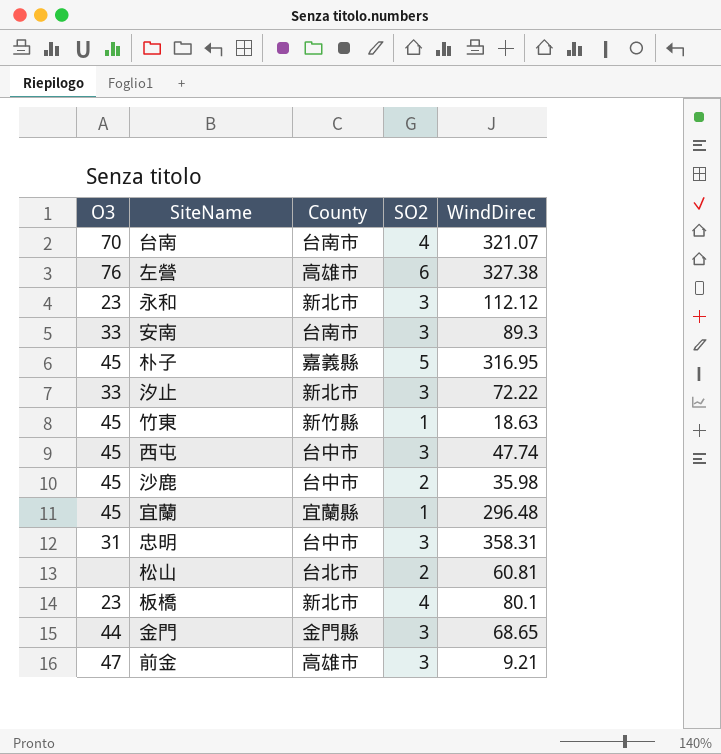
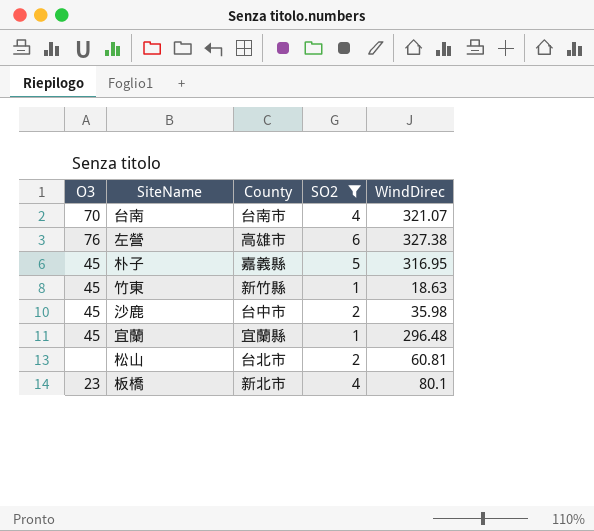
filter: none -> SO2 != 3

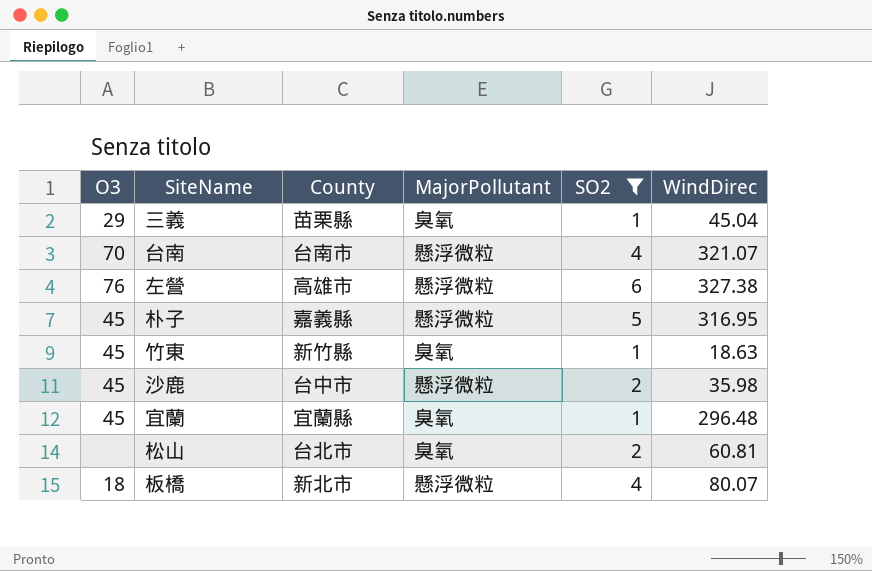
column MajorPollutant | position: none -> 4
row 三義: none -> 29 | 苗栗縣 | 臭氧 | 1 | 45.04
板橋 | O3: 23 -> 18
板橋 | WindDirec: 80.1 -> 80.07

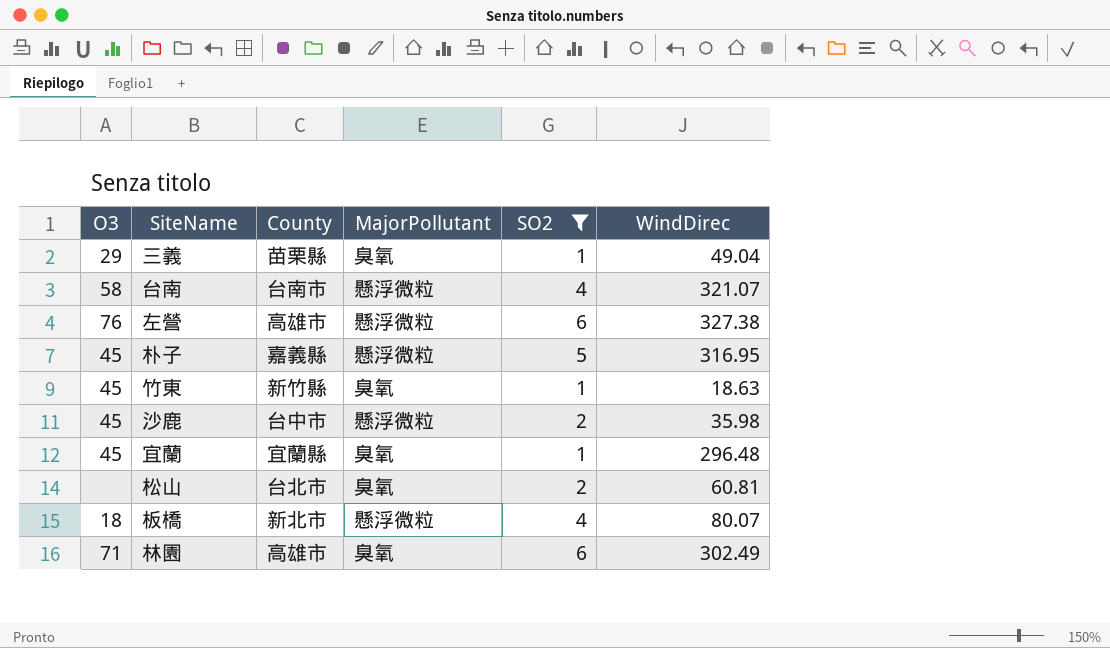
三義 | WindDirec: 45.04 -> 49.04
台南 | O3: 70 -> 58
row 林園: none -> 71 | 高雄市 | 臭氧 | 6 | 302.49

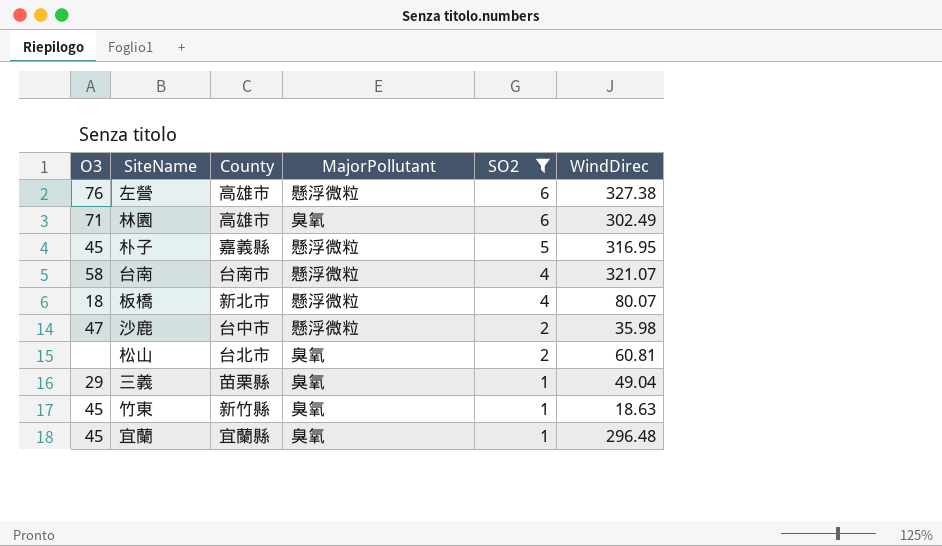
row order: none -> SO2 descending
沙鹿 | O3: 45 -> 47

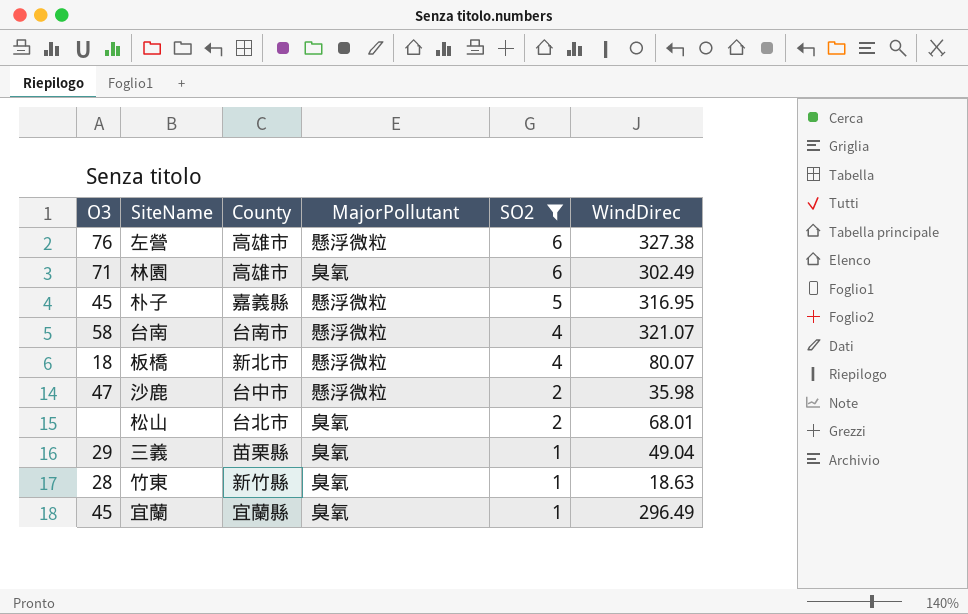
松山 | WindDirec: 60.81 -> 68.01
竹東 | O3: 45 -> 28
宜蘭 | WindDirec: 296.48 -> 296.49

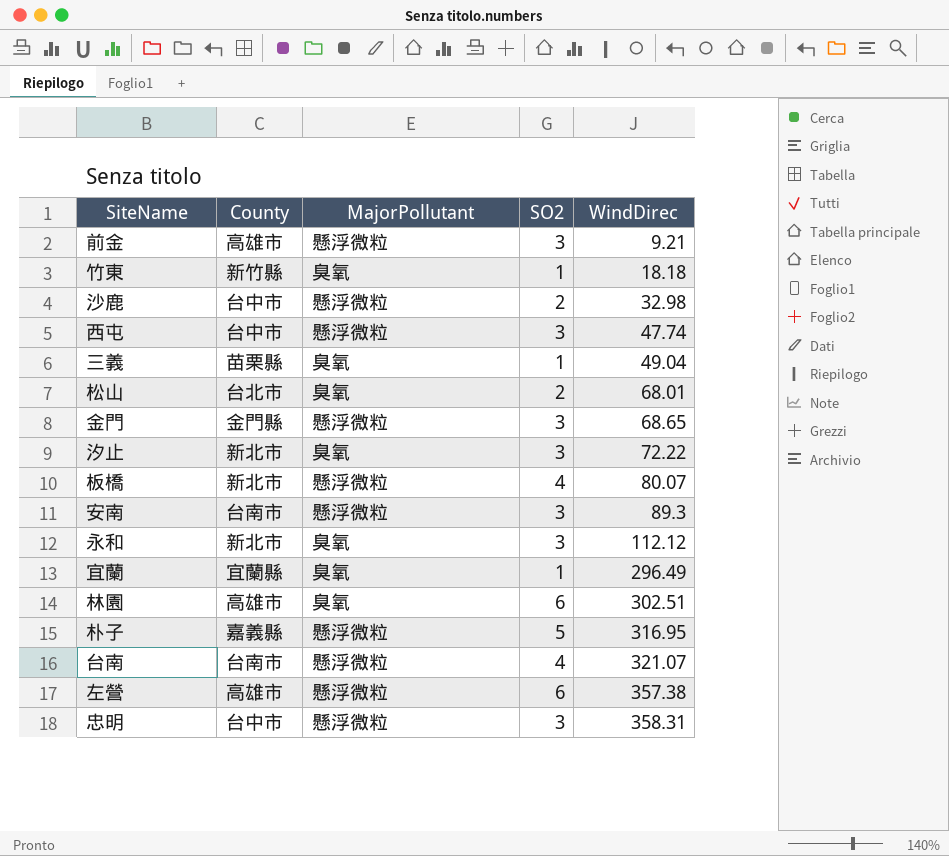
filter: SO2 != 3 -> none
row order: SO2 descending -> WindDirec ascending
column O3 | position: 1 -> none
竹東 | WindDirec: 18.63 -> 18.18
沙鹿 | WindDirec: 35.98 -> 32.98
林園 | WindDirec: 302.49 -> 302.51
左營 | WindDirec: 327.38 -> 357.38

